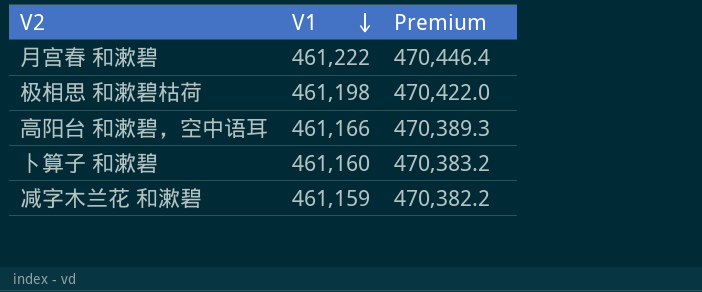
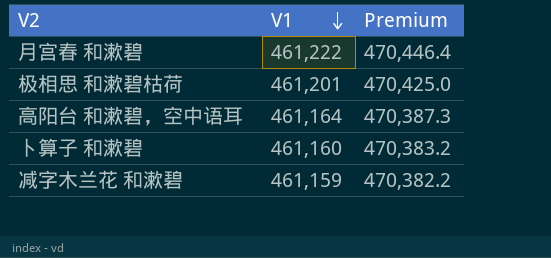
极相思 和漱碧枯荷 | V1: 461,198 -> 461,201
极相思 和漱碧枯荷 | Premium: 470,422.0 -> 470,425.0
高阳台 和漱碧，空中语耳 | V1: 461,166 -> 461,164
高阳台 和漱碧，空中语耳 | Premium: 470,389.3 -> 470,387.3

